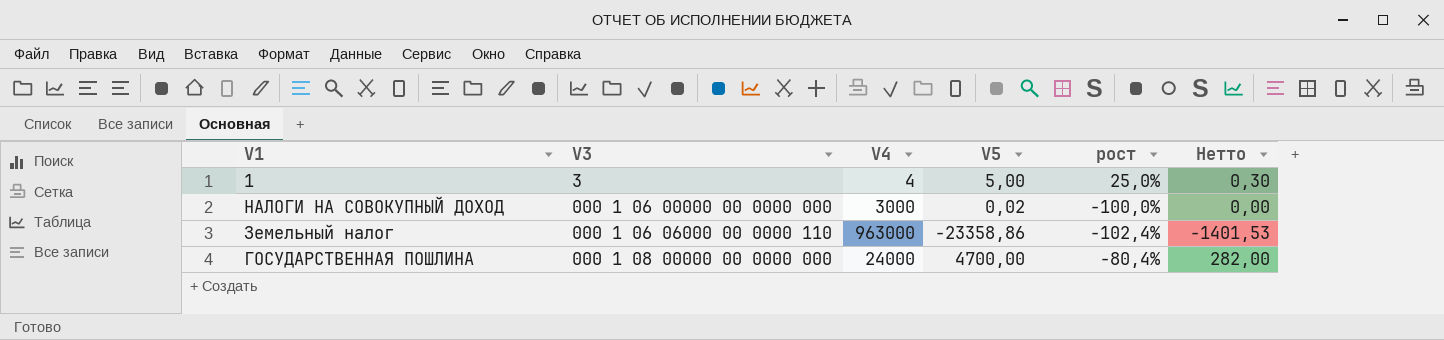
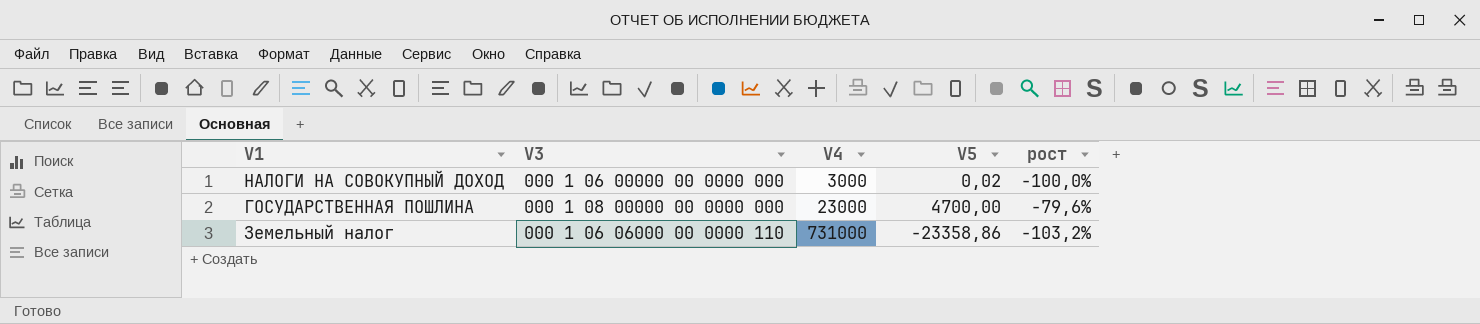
row order: none -> V4 ascending
column Нетто | formula: [V5] * 0,06 -> none
row 1: 3 | 4 | 5,00 | 25,0% | 0,30 -> none
ГОСУДАРСТВЕННАЯ ПОШЛИНА | V4: 24000 -> 23000
ГОСУДАРСТВЕННАЯ ПОШЛИНА | рост: -80,4% -> -79,6%
Земельный налог | V4: 963000 -> 731000
Земельный налог | рост: -102,4% -> -103,2%

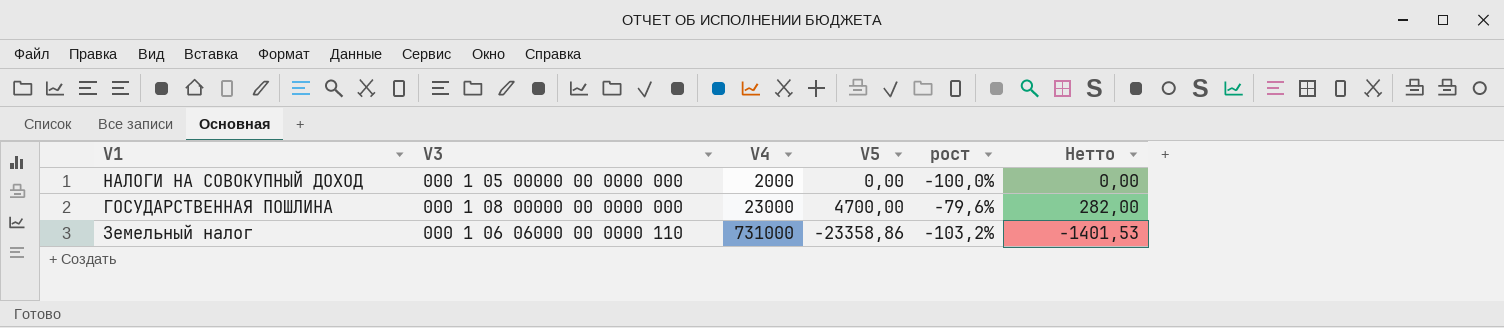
column Нетто | formula: none -> [V5] * 0,06
НАЛОГИ НА СОВОКУПНЫЙ ДОХОД | V3: 000 1 06 00000 00 0000 000 -> 000 1 05 00000 00 0000 000
НАЛОГИ НА СОВОКУПНЫЙ ДОХОД | V4: 3000 -> 2000
НАЛОГИ НА СОВОКУПНЫЙ ДОХОД | V5: 0,02 -> 0,00

